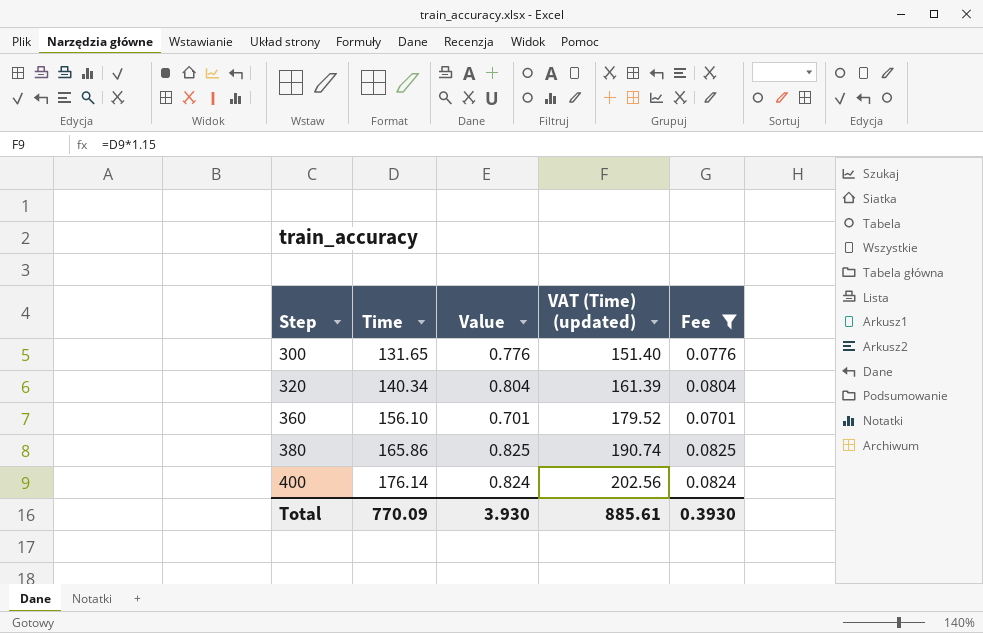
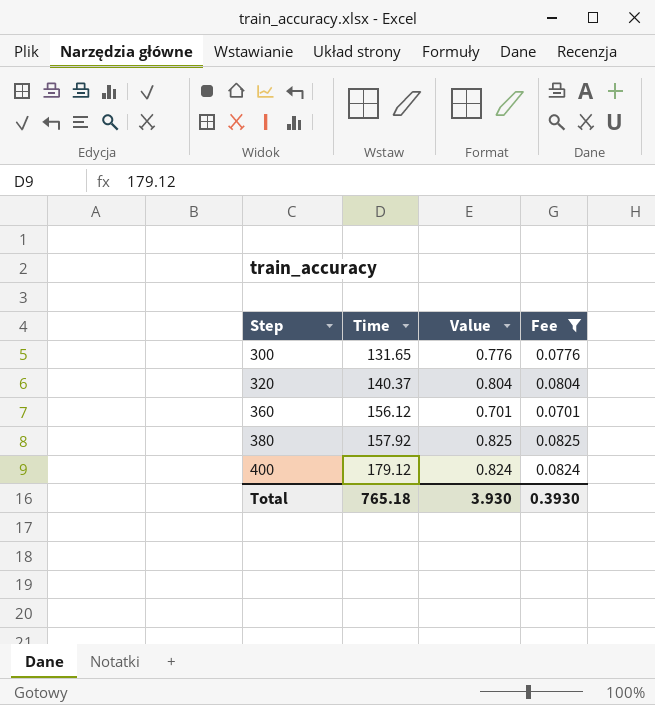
column VAT (Time) (updated) | formula: [Time] * 1.15 -> none
320 | Time: 140.34 -> 140.37
360 | Time: 156.10 -> 156.12
380 | Time: 165.86 -> 157.92
400 | Time: 176.14 -> 179.12
Total | Time: 770.09 -> 765.18

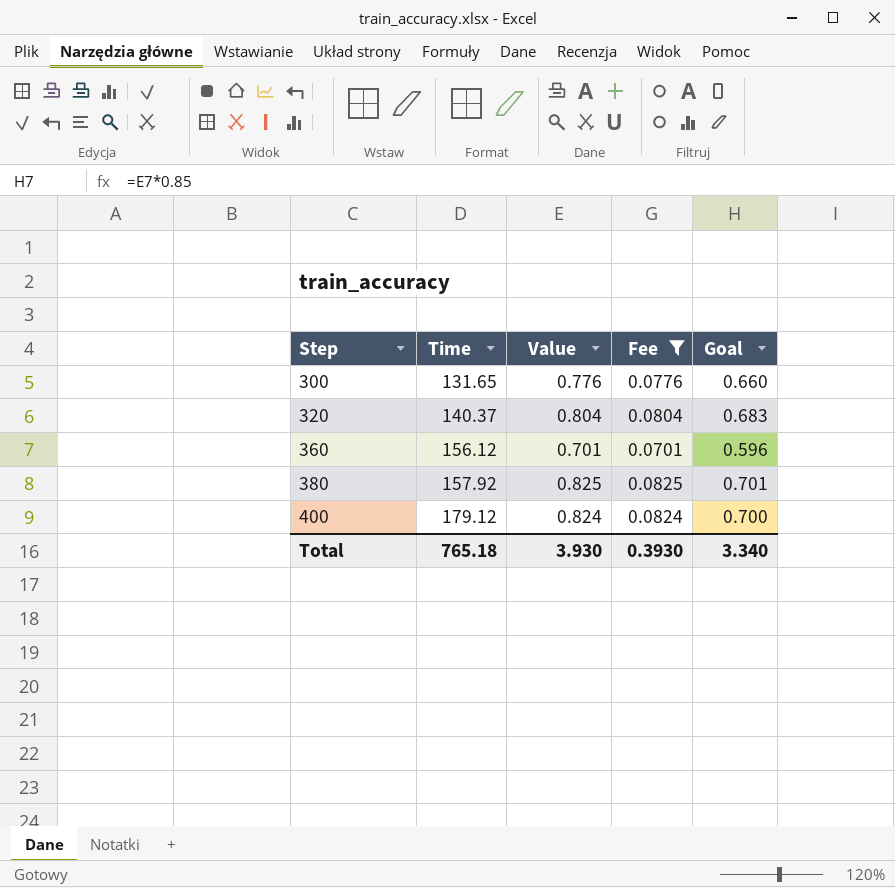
column Goal | formula: none -> [Value] * 0.85

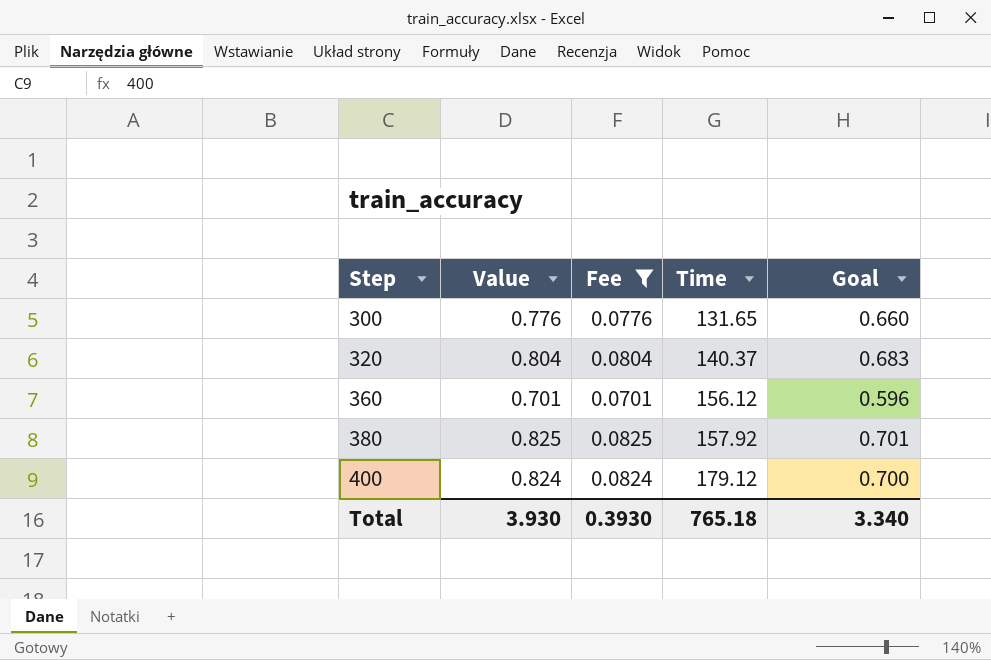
column Time | position: 2 -> 4

